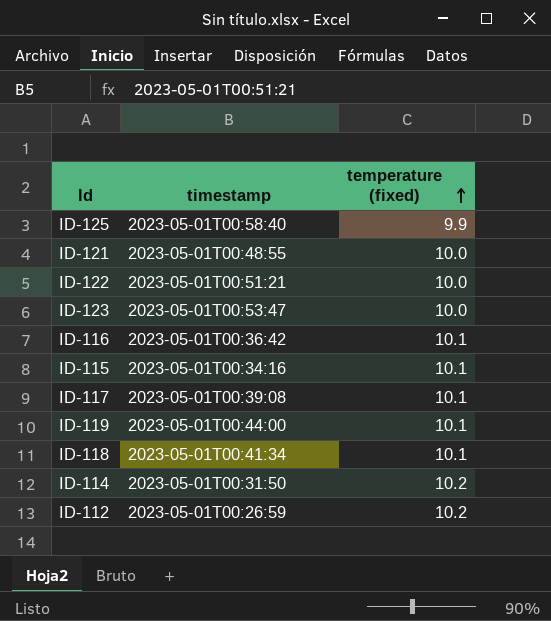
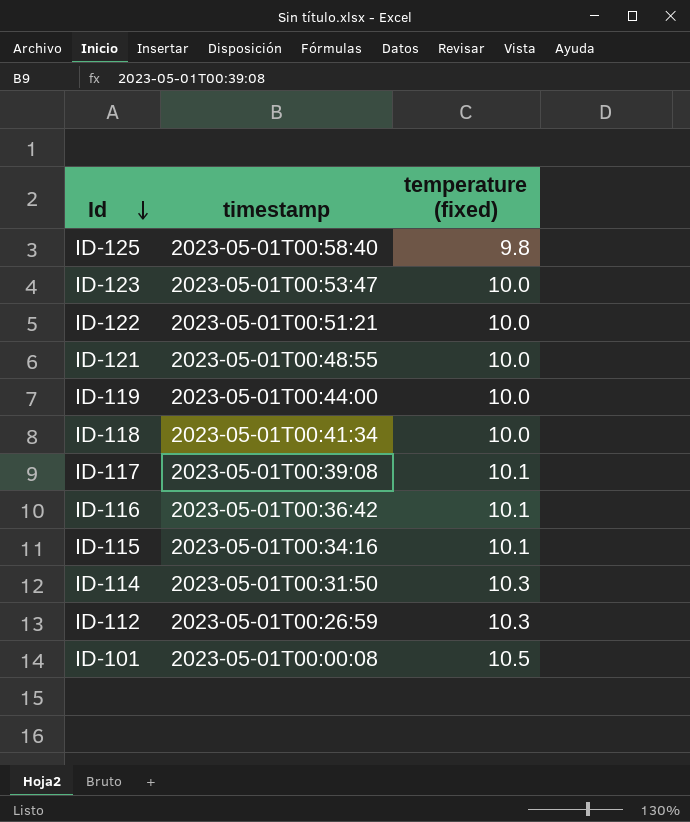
row order: temperature (fixed) ascending -> Id descending
ID-125 | temperature (fixed): 9.9 -> 9.8
ID-119 | temperature (fixed): 10.1 -> 10.0
ID-118 | temperature (fixed): 10.1 -> 10.0
ID-114 | temperature (fixed): 10.2 -> 10.3
ID-112 | temperature (fixed): 10.2 -> 10.3
row ID-101: none -> 2023-05-01T00:00:08 | 10.5

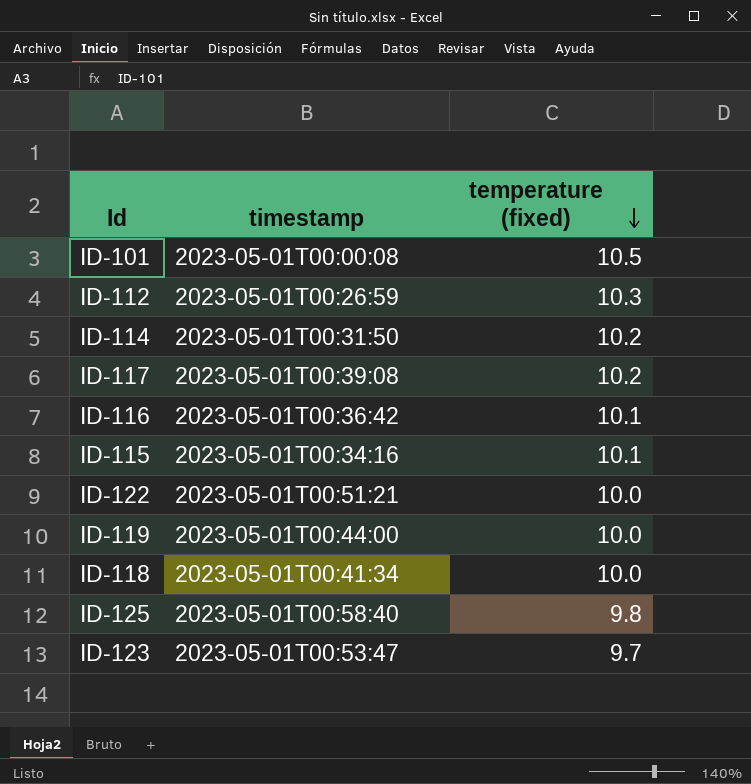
row order: Id descending -> temperature (fixed) descending
row ID-121: 2023-05-01T00:48:55 | 10.0 -> none
ID-114 | temperature (fixed): 10.3 -> 10.2
ID-117 | temperature (fixed): 10.1 -> 10.2
ID-123 | temperature (fixed): 10.0 -> 9.7

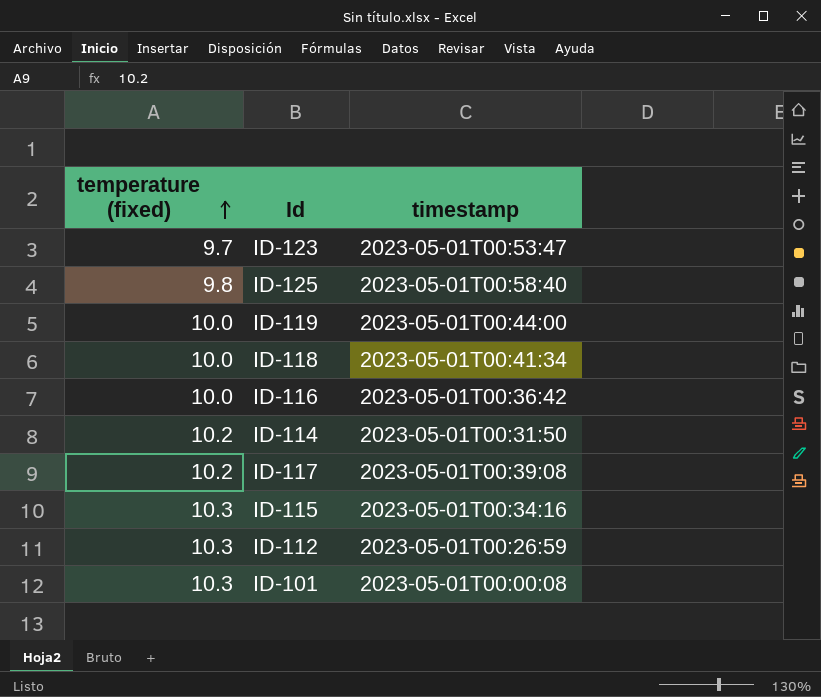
row order: temperature (fixed) descending -> temperature (fixed) ascending
column temperature (fixed) | position: 3 -> 1
row ID-122: 2023-05-01T00:51:21 | 10.0 -> none
ID-116 | temperature (fixed): 10.1 -> 10.0
ID-115 | temperature (fixed): 10.1 -> 10.3
ID-101 | temperature (fixed): 10.5 -> 10.3

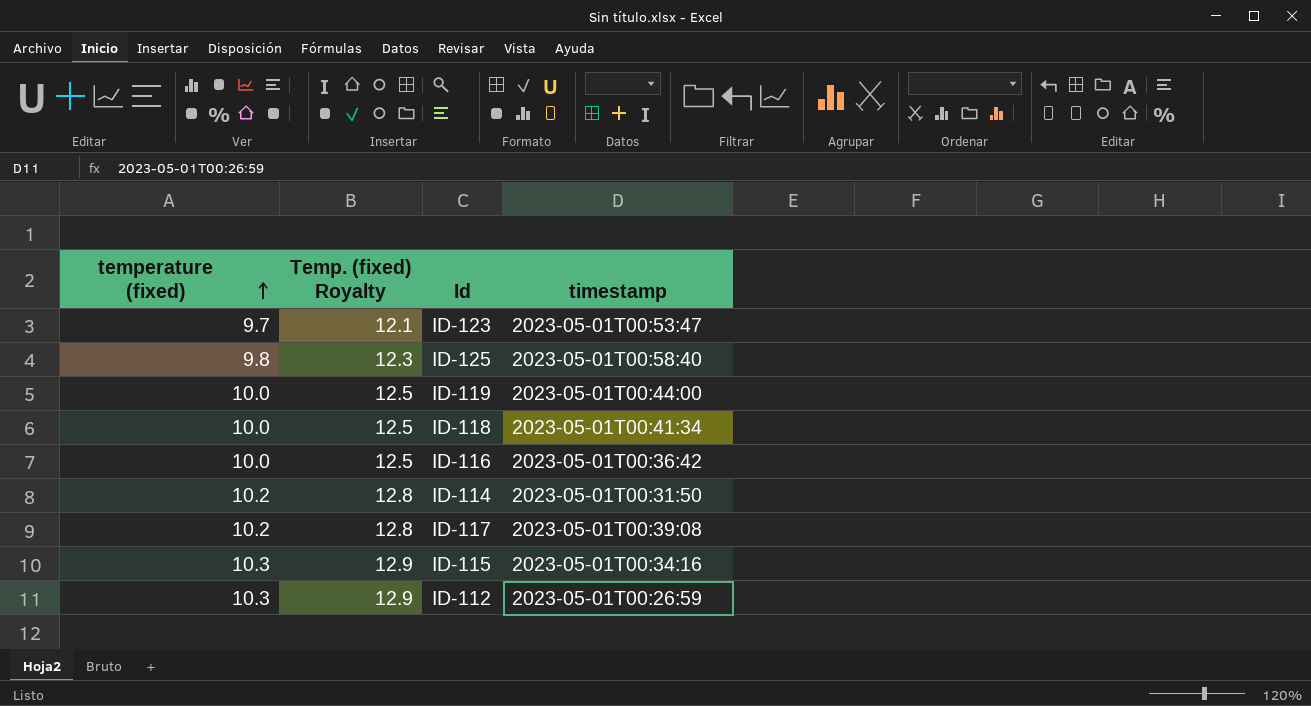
column Temp. (fixed) Royalty | formula: none -> [temperature (fixed)] * 1.25
row ID-101: 10.3 | 2023-05-01T00:00:08 -> none

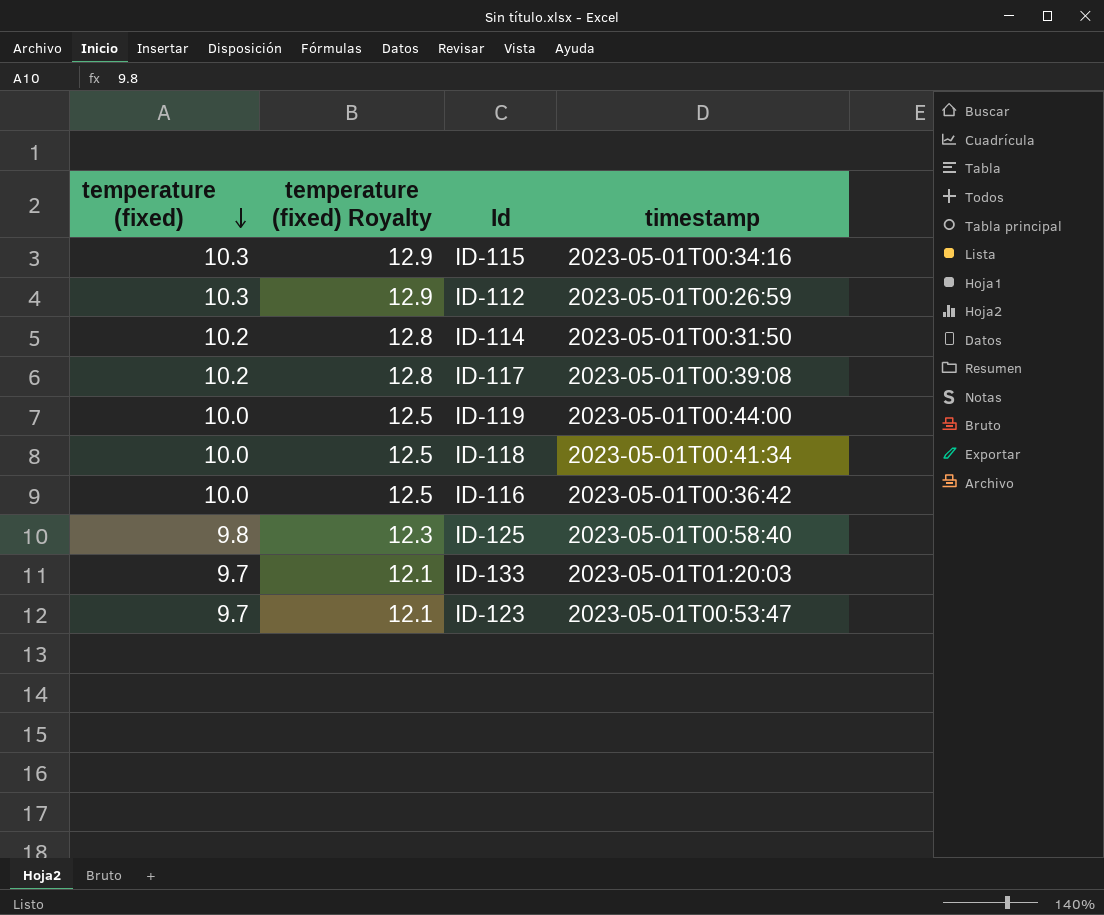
row order: temperature (fixed) ascending -> temperature (fixed) descending
column name: Temp. (fixed) Royalty -> temperature (fixed) Royalty
row ID-133: none -> 9.7 | 12.1 | 2023-05-01T01:20:03

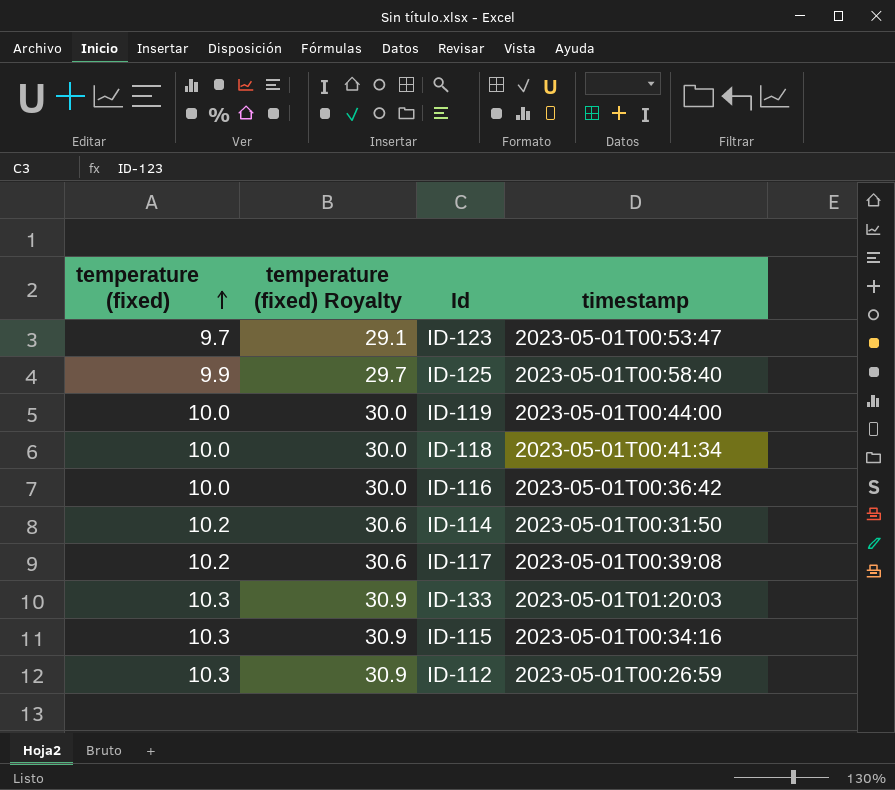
row order: temperature (fixed) descending -> temperature (fixed) ascending
column temperature (fixed) Royalty | formula: [temperature (fixed)] * 1.25 -> [temperature (fixed)] * 3
ID-125 | temperature (fixed): 9.8 -> 9.9
ID-133 | temperature (fixed): 9.7 -> 10.3

